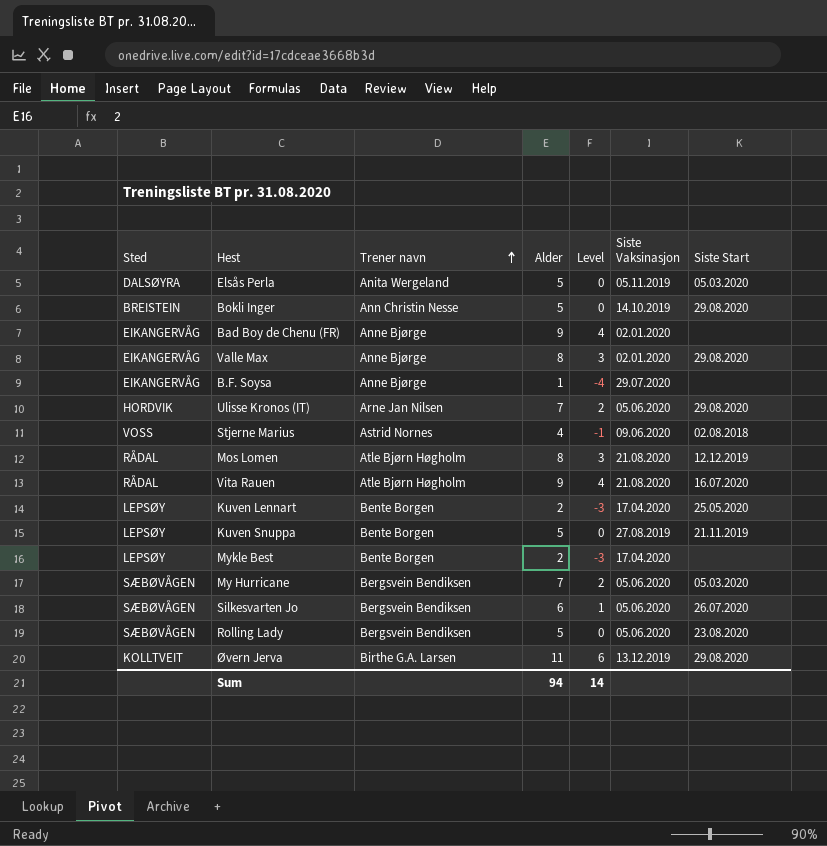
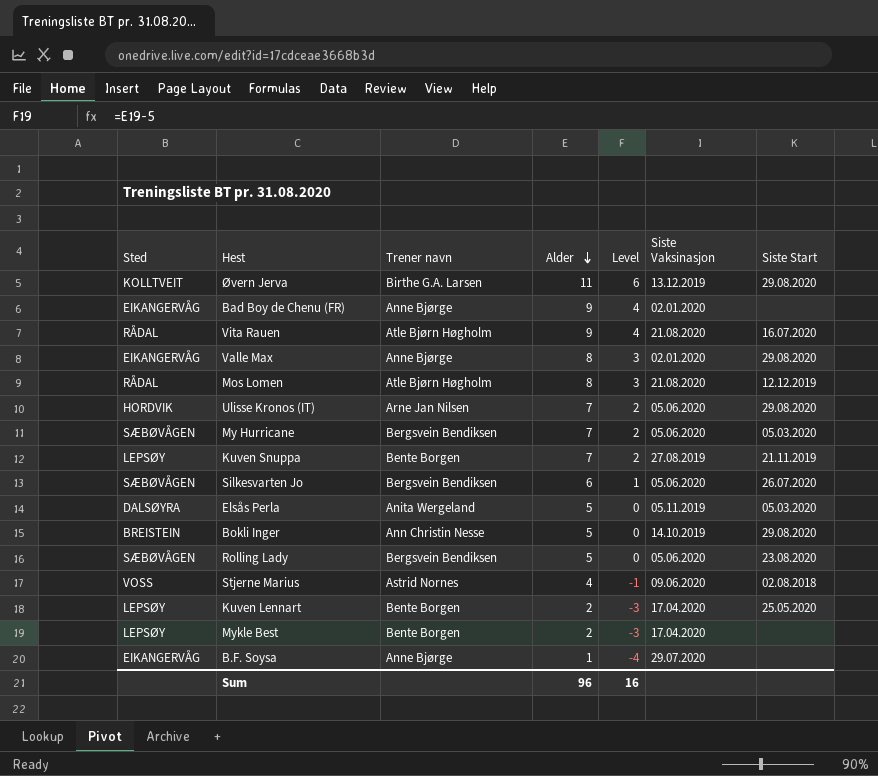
row order: Trener navn ascending -> Alder descending
Kuven Snuppa | Alder: 5 -> 7
Kuven Snuppa | Level: 0 -> 2
Sum | Alder: 94 -> 96
Sum | Level: 14 -> 16

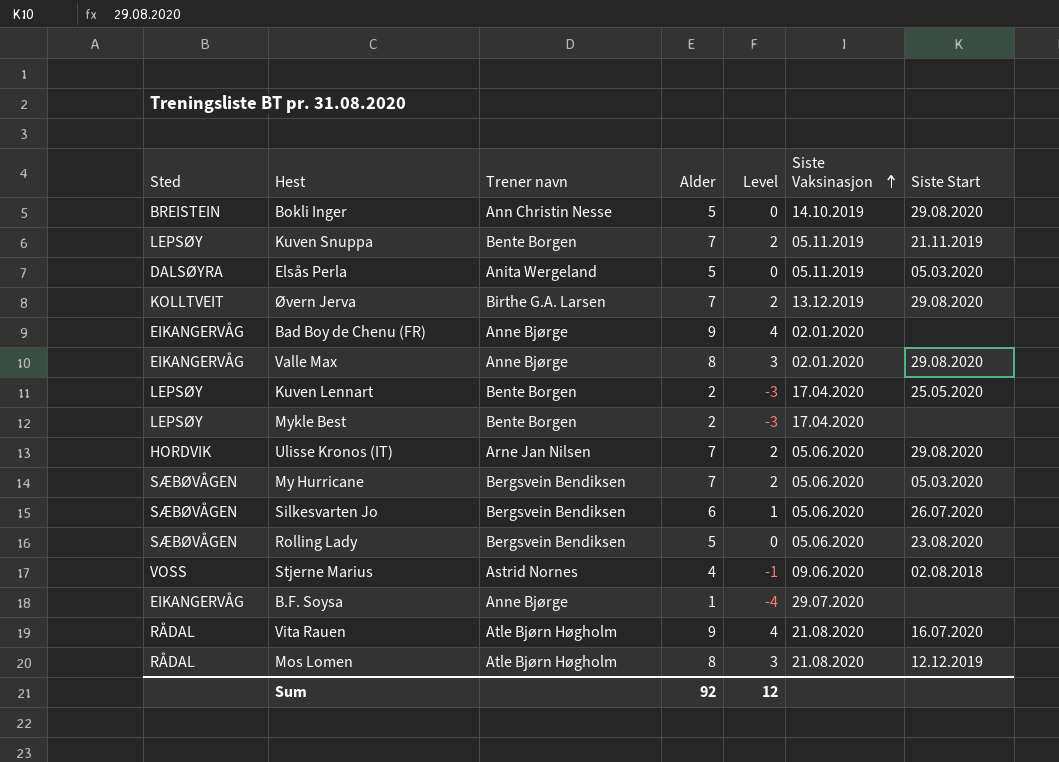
row order: Alder descending -> Siste Vaksinasjon ascending
Kuven Snuppa | Siste Vaksinasjon: 27.08.2019 -> 05.11.2019
Øvern Jerva | Alder: 11 -> 7
Øvern Jerva | Level: 6 -> 2
Sum | Alder: 96 -> 92
Sum | Level: 16 -> 12

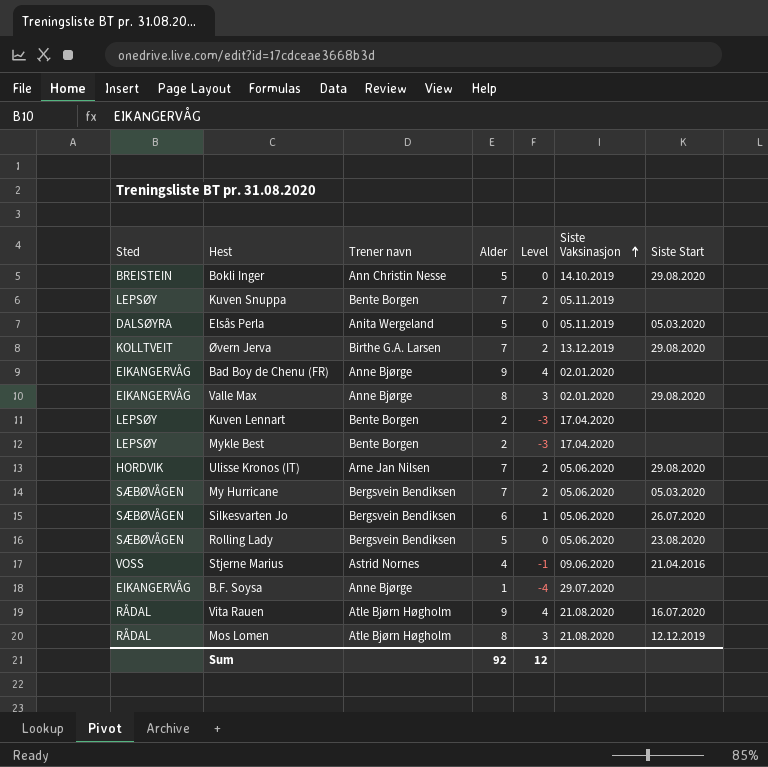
Kuven Snuppa | Siste Start: 21.11.2019 -> none
Kuven Lennart | Siste Start: 25.05.2020 -> none
Stjerne Marius | Siste Start: 02.08.2018 -> 21.04.2016

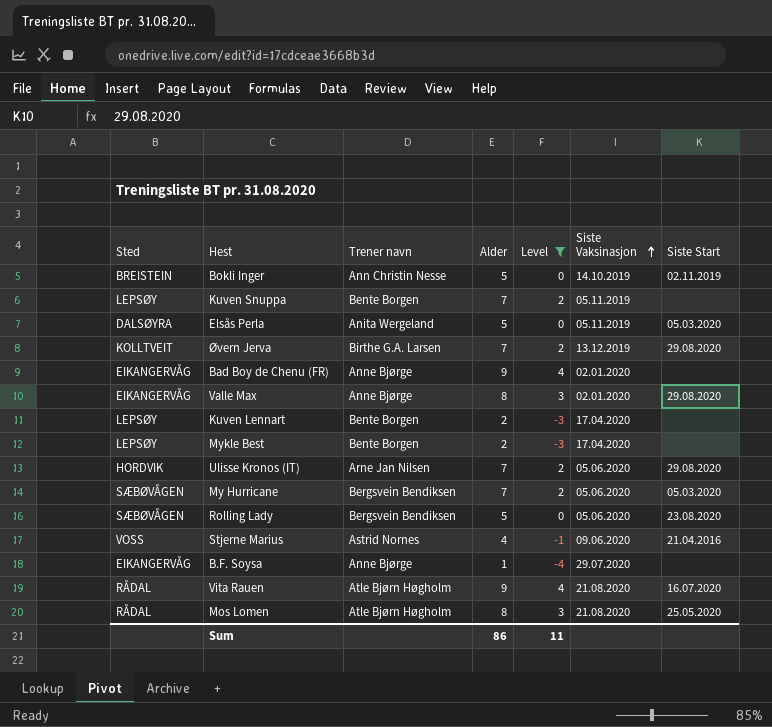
filter: none -> Level != 1
Bokli Inger | Siste Start: 29.08.2020 -> 02.11.2019
Mos Lomen | Siste Start: 12.12.2019 -> 25.05.2020
Sum | Alder: 92 -> 86
Sum | Level: 12 -> 11

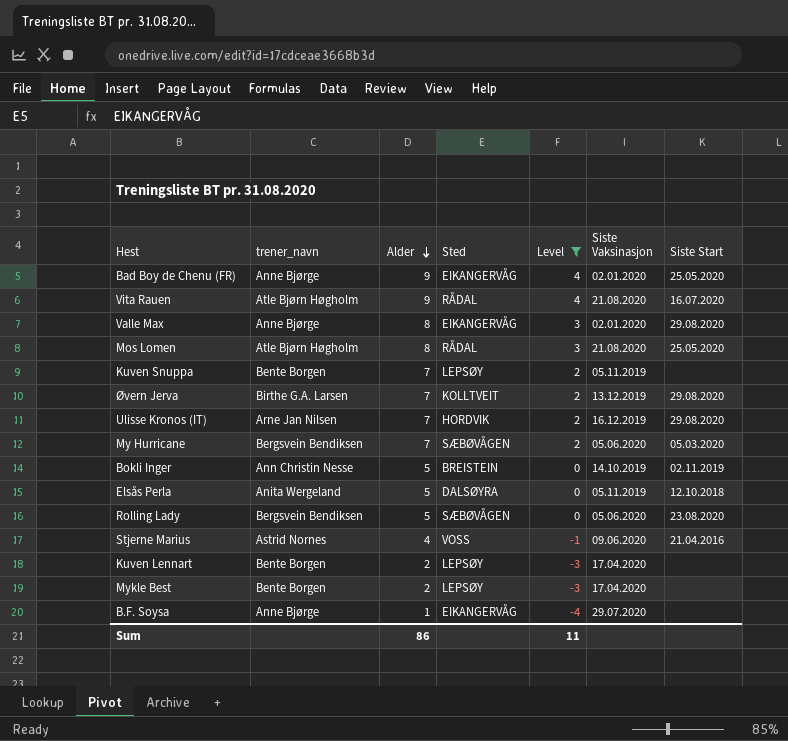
row order: Siste Vaksinasjon ascending -> Alder descending
column name: Trener navn -> trener_navn
column Sted | position: 1 -> 4
Bad Boy de Chenu (FR) | Siste Start: none -> 25.05.2020
Ulisse Kronos (IT) | Siste Vaksinasjon: 05.06.2020 -> 16.12.2019
Elsås Perla | Siste Start: 05.03.2020 -> 12.10.2018

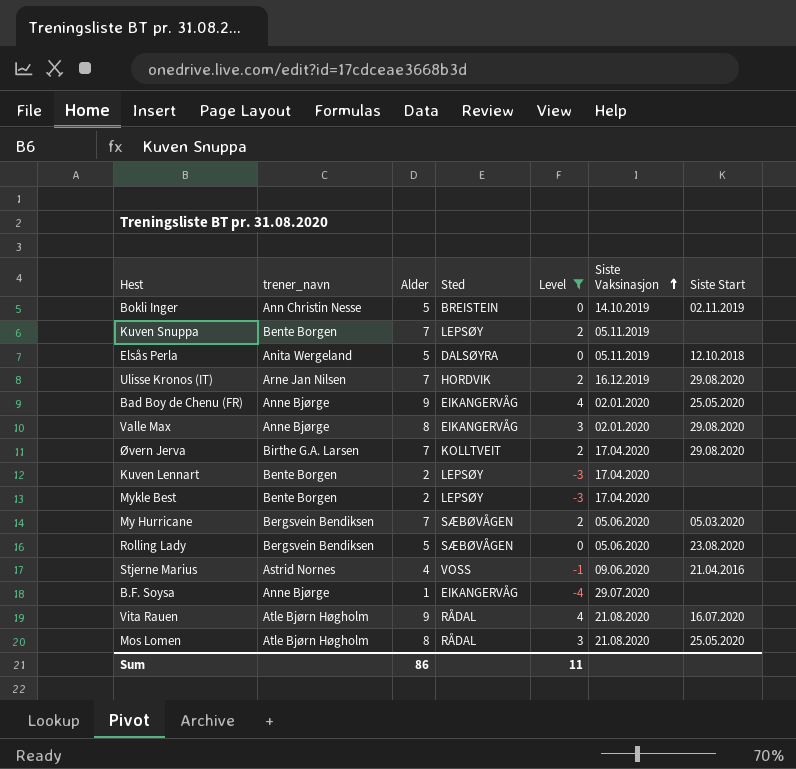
row order: Alder descending -> Siste Vaksinasjon ascending
Øvern Jerva | Siste Vaksinasjon: 13.12.2019 -> 17.04.2020

